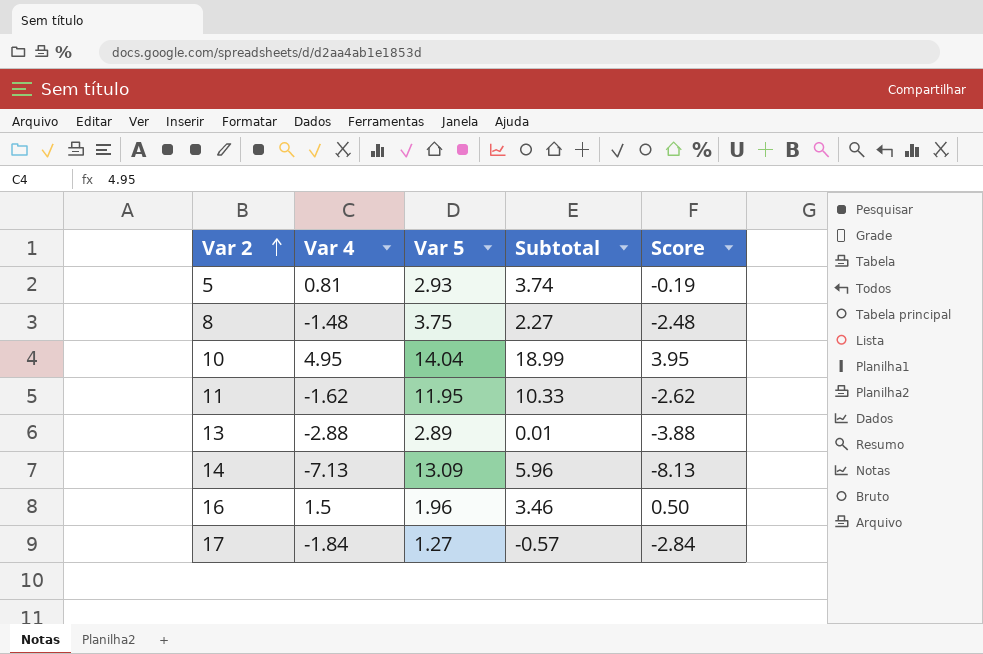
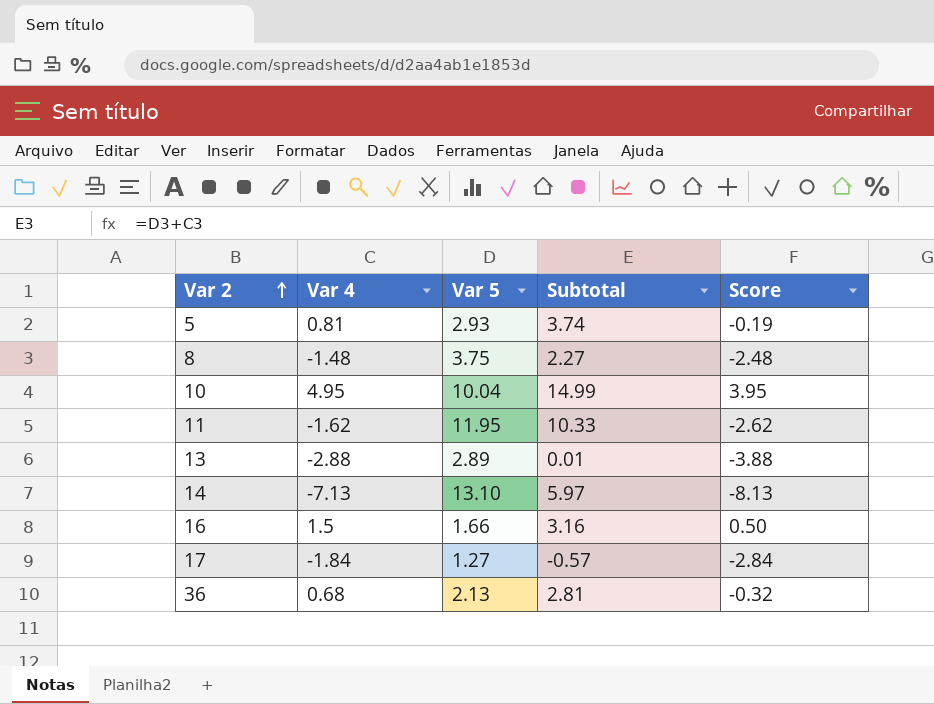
10 | Var 5: 14.04 -> 10.04
10 | Subtotal: 18.99 -> 14.99
14 | Var 5: 13.09 -> 13.10
14 | Subtotal: 5.96 -> 5.97
16 | Var 5: 1.96 -> 1.66
16 | Subtotal: 3.46 -> 3.16
row 36: none -> 0.68 | 2.13 | 2.81 | -0.32

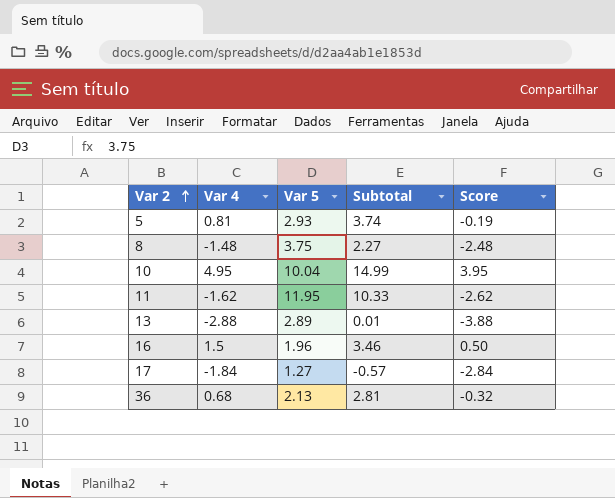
row 14: -7.13 | 13.10 | 5.97 | -8.13 -> none
16 | Var 5: 1.66 -> 1.96
16 | Subtotal: 3.16 -> 3.46

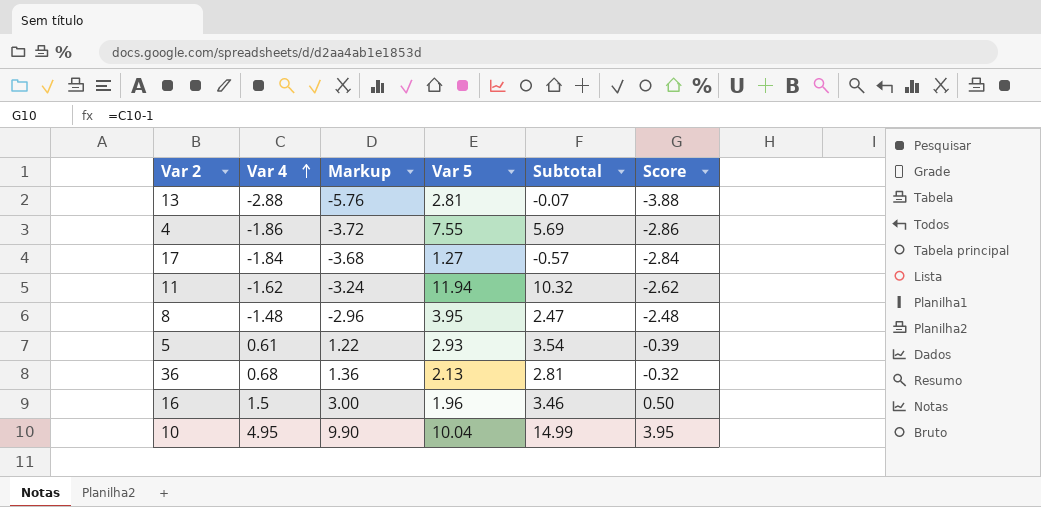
row order: Var 2 ascending -> Var 4 ascending
column Markup | formula: none -> [Var 4] * 2
13 | Var 5: 2.89 -> 2.81
13 | Subtotal: 0.01 -> -0.07
row 4: none -> -1.86 | -3.72 | 7.55 | 5.69 | -2.86
11 | Var 5: 11.95 -> 11.94
11 | Subtotal: 10.33 -> 10.32
8 | Var 5: 3.75 -> 3.95
8 | Subtotal: 2.27 -> 2.47
5 | Var 4: 0.81 -> 0.61
5 | Subtotal: 3.74 -> 3.54
5 | Score: -0.19 -> -0.39

